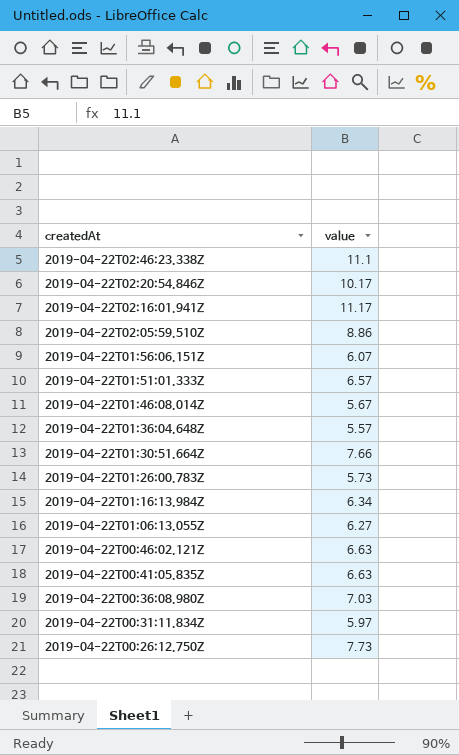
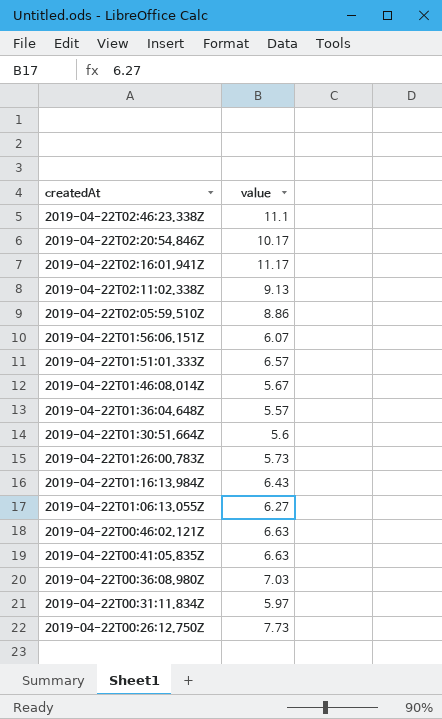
row 2019-04-22T02:11:02.338Z: none -> 9.13
2019-04-22T01:30:51.664Z | value: 7.66 -> 5.6
2019-04-22T01:16:13.984Z | value: 6.34 -> 6.43

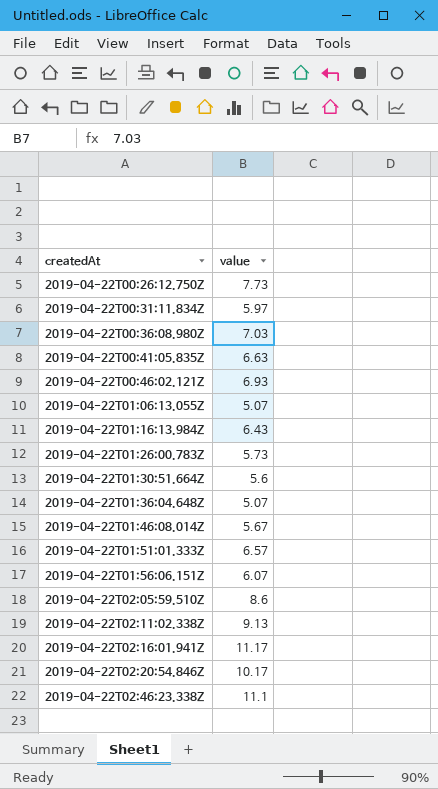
row order: createdAt descending -> createdAt ascending
2019-04-22T00:46:02.121Z | value: 6.63 -> 6.93
2019-04-22T01:06:13.055Z | value: 6.27 -> 5.07
2019-04-22T01:36:04.648Z | value: 5.57 -> 5.07
2019-04-22T02:05:59.510Z | value: 8.86 -> 8.6

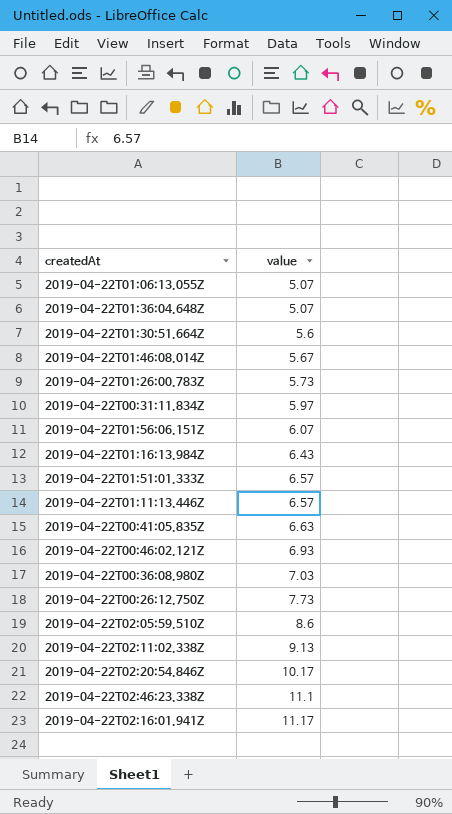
row order: createdAt ascending -> value ascending
row 2019-04-22T01:11:13.446Z: none -> 6.57

